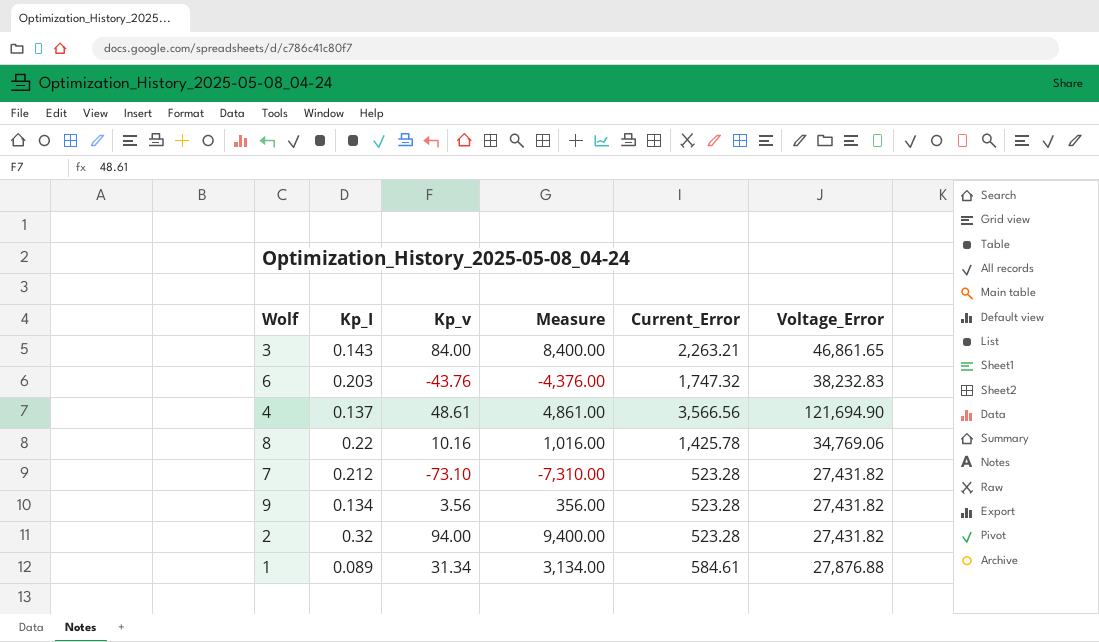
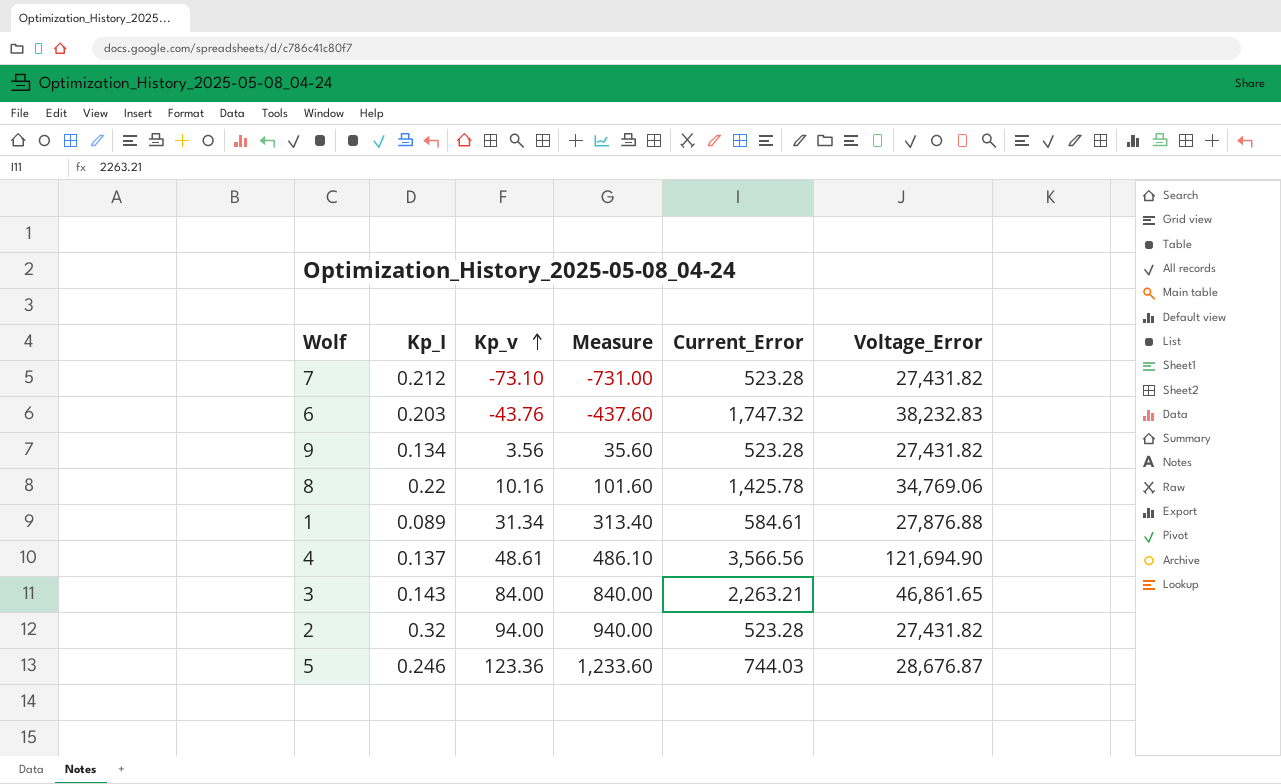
row order: none -> Kp_v ascending
column Measure | formula: [Kp_v] * 100 -> [Kp_v] * 10
row 5: none -> 0.246 | 123.36 | 1,233.60 | 744.03 | 28,676.87

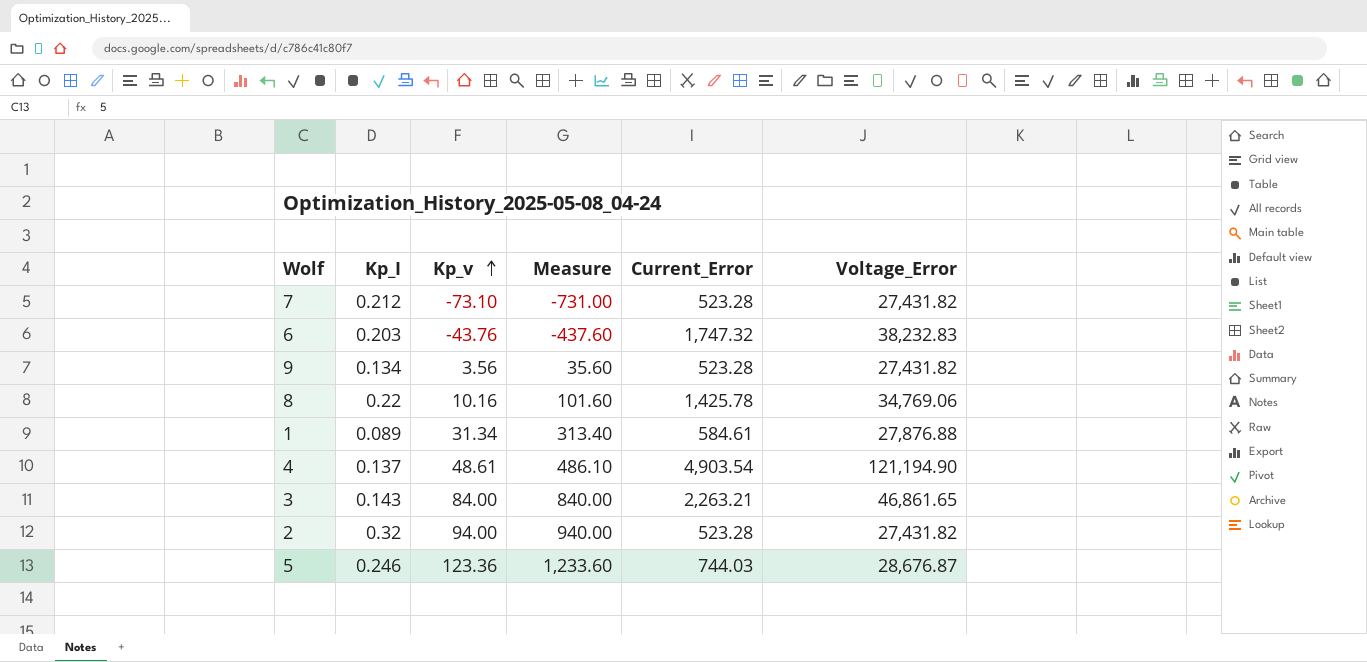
4 | Current_Error: 3,566.56 -> 4,903.54
4 | Voltage_Error: 121,694.90 -> 121,194.90

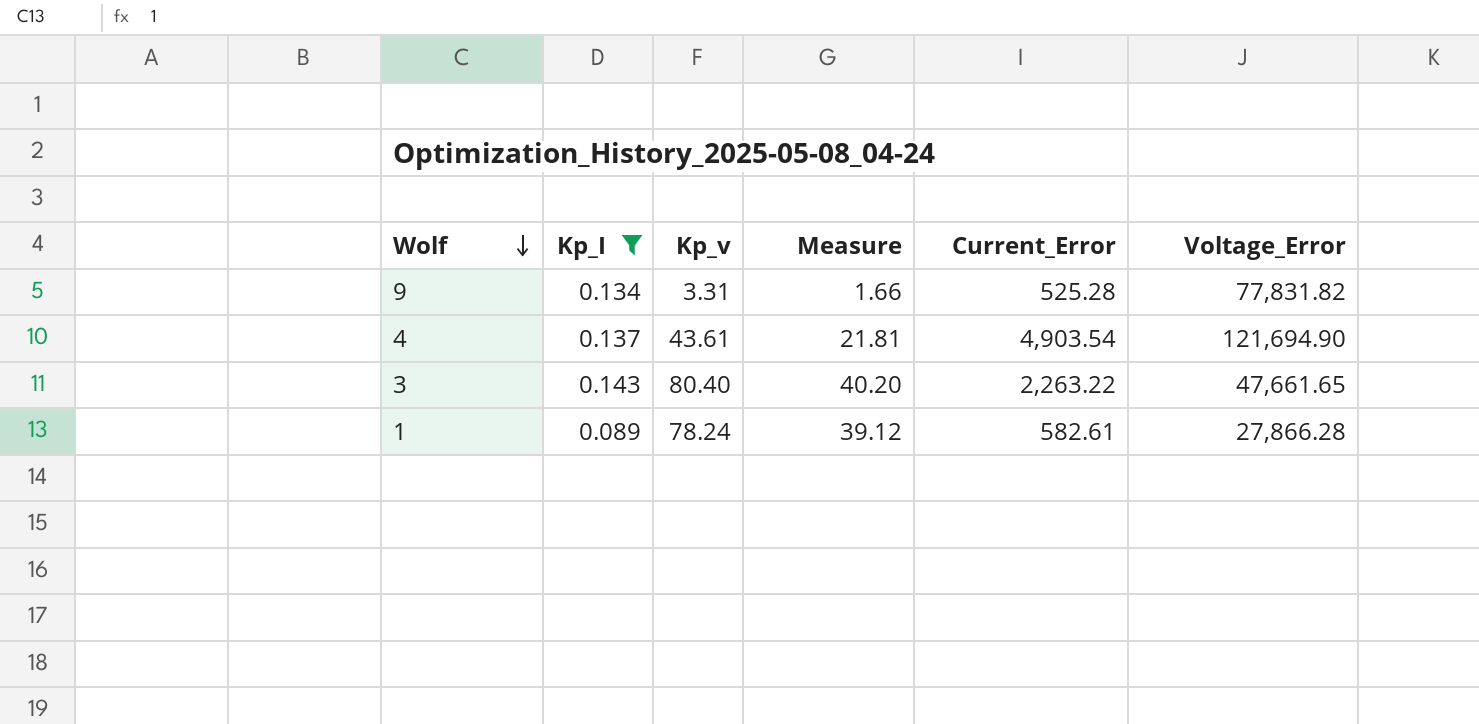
filter: none -> Kp_I <= 0.143
row order: Kp_v ascending -> Wolf descending
column Measure | formula: [Kp_v] * 10 -> [Kp_v] * 0.5
9 | Kp_v: 3.56 -> 3.31
9 | Current_Error: 523.28 -> 525.28
9 | Voltage_Error: 27,431.82 -> 77,831.82
4 | Kp_v: 48.61 -> 43.61
4 | Voltage_Error: 121,194.90 -> 121,694.90
3 | Kp_v: 84.00 -> 80.40
3 | Current_Error: 2,263.21 -> 2,263.22
3 | Voltage_Error: 46,861.65 -> 47,661.65
1 | Kp_v: 31.34 -> 78.24
1 | Current_Error: 584.61 -> 582.61
1 | Voltage_Error: 27,876.88 -> 27,866.28

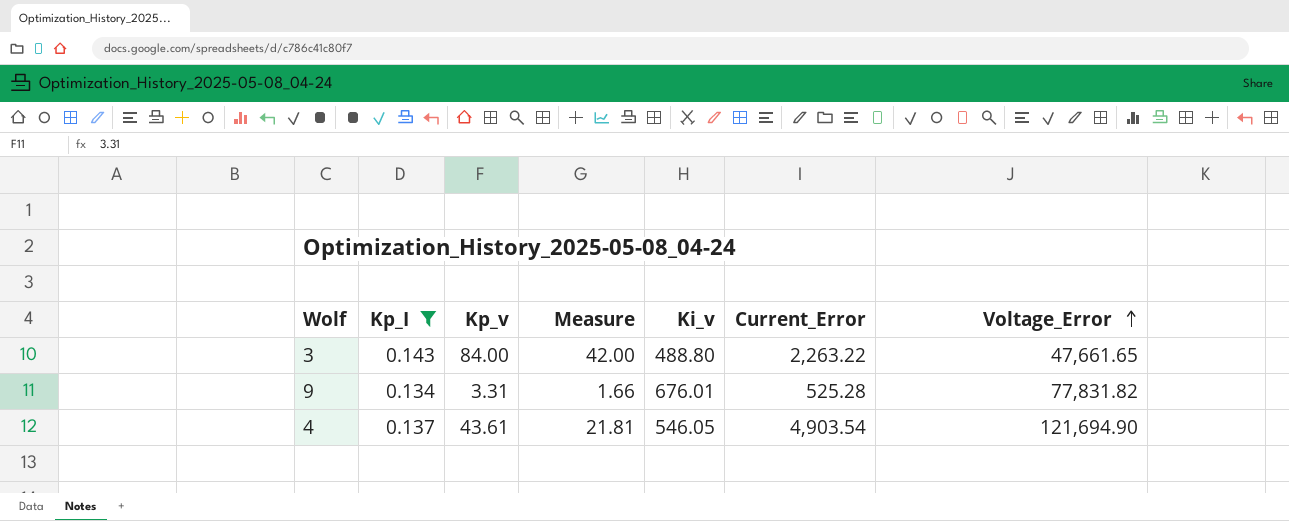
row order: Wolf descending -> Voltage_Error ascending
column Ki_v | position: none -> 5
row 1: 0.089 | 78.24 | 39.12 | 582.61 | 27,866.28 -> none
3 | Kp_v: 80.40 -> 84.00
3 | Measure: 40.20 -> 42.00

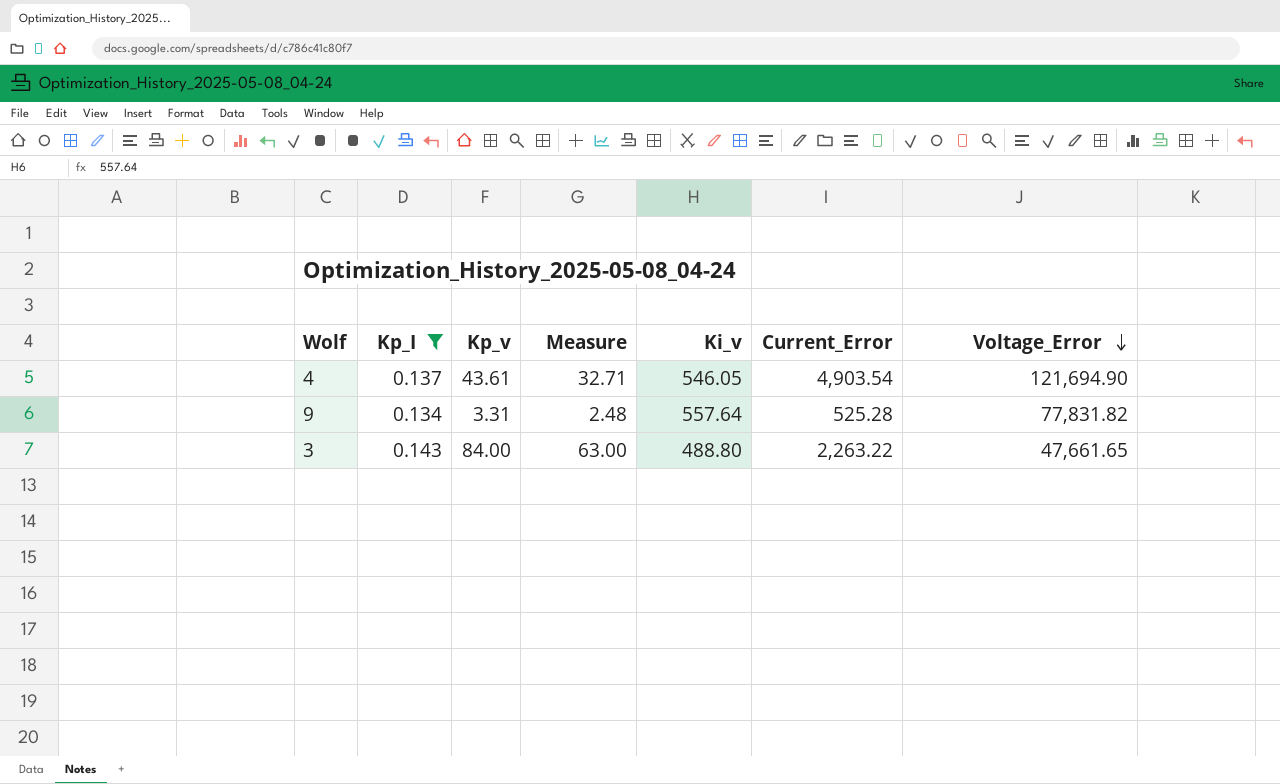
row order: Voltage_Error ascending -> Voltage_Error descending
column Measure | formula: [Kp_v] * 0.5 -> [Kp_v] * 0.75
9 | Ki_v: 676.01 -> 557.64

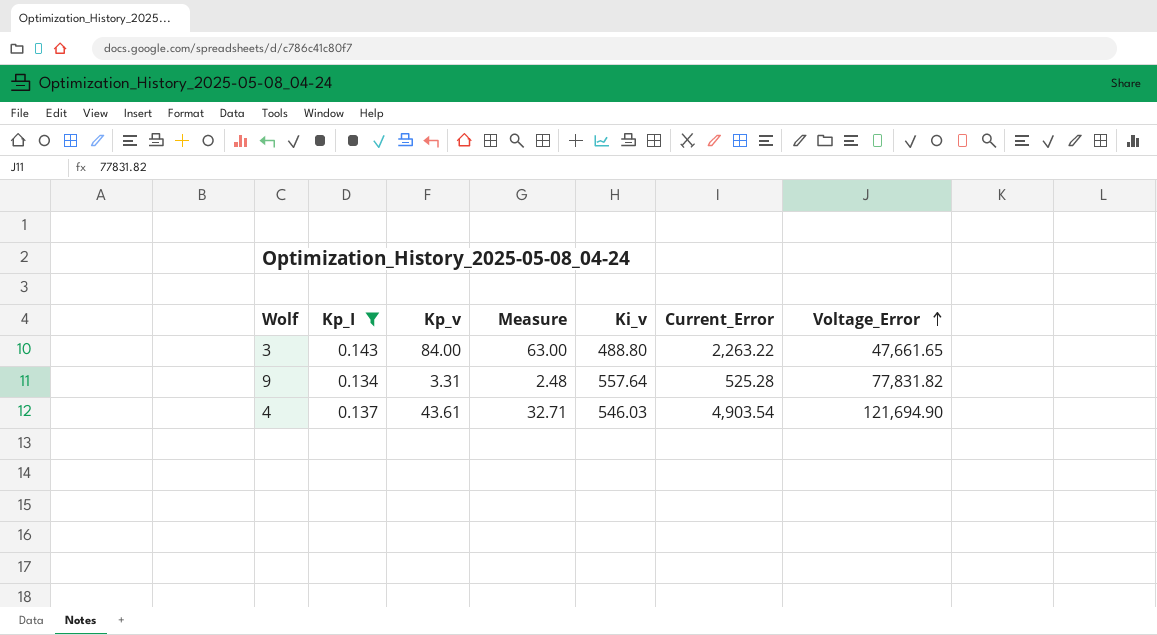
row order: Voltage_Error descending -> Voltage_Error ascending
4 | Ki_v: 546.05 -> 546.03

